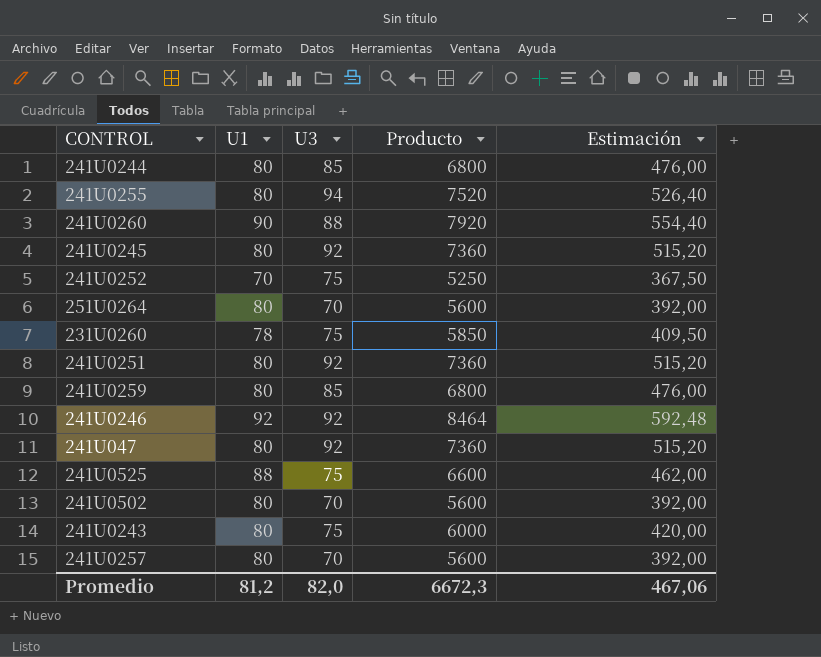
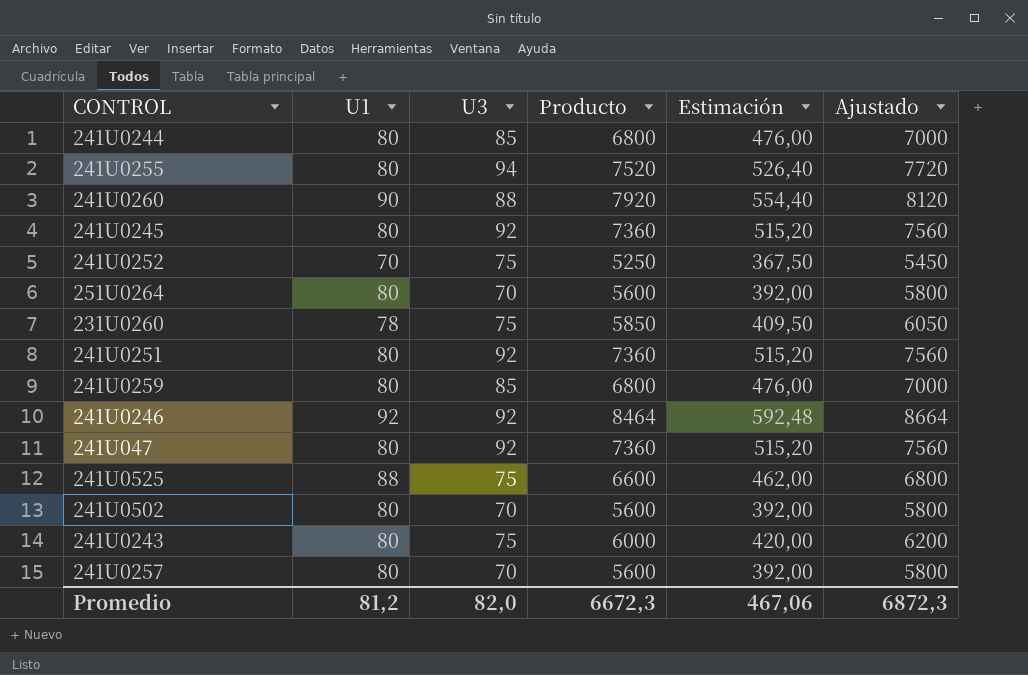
column Ajustado | formula: none -> [Producto] + 200

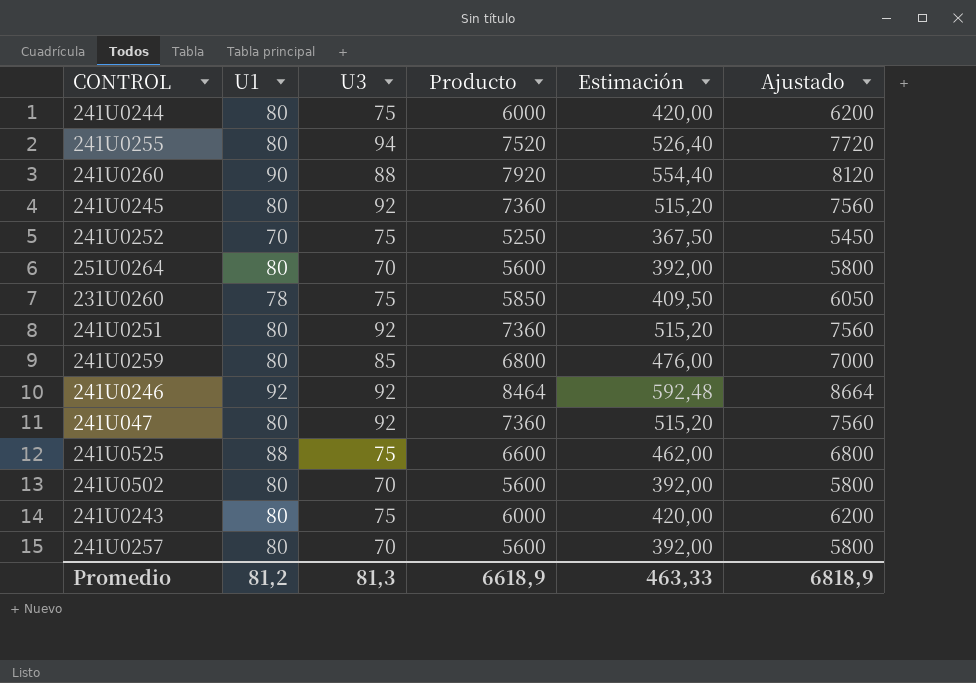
241U0244 | U3: 85 -> 75
241U0244 | Producto: 6800 -> 6000
241U0244 | Estimación: 476,00 -> 420,00
241U0244 | Ajustado: 7000 -> 6200
Promedio | U3: 82,0 -> 81,3
Promedio | Producto: 6672,3 -> 6618,9
Promedio | Estimación: 467,06 -> 463,33
Promedio | Ajustado: 6872,3 -> 6818,9

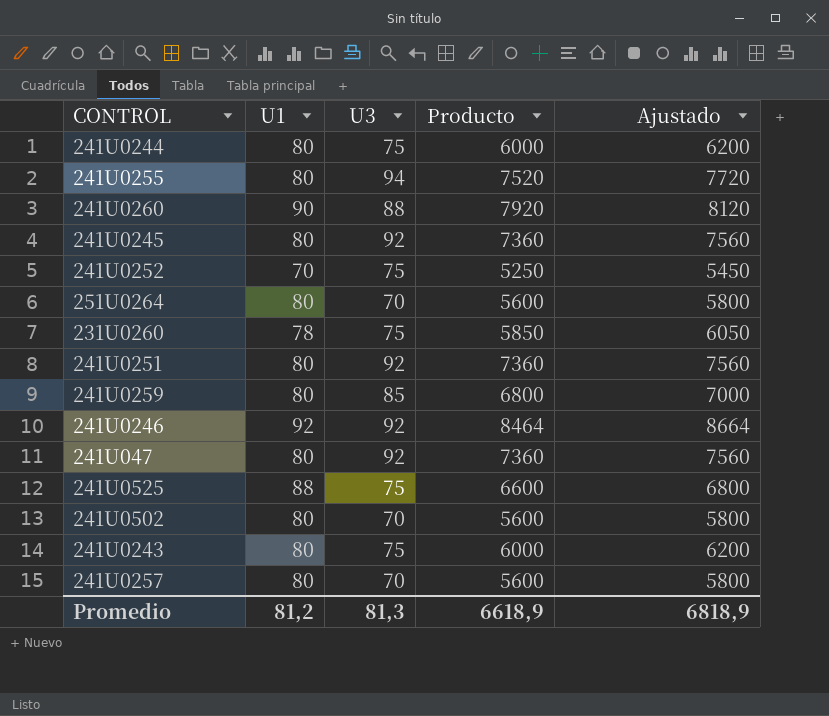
column Estimación | formula: [Producto] * 0,07 -> none

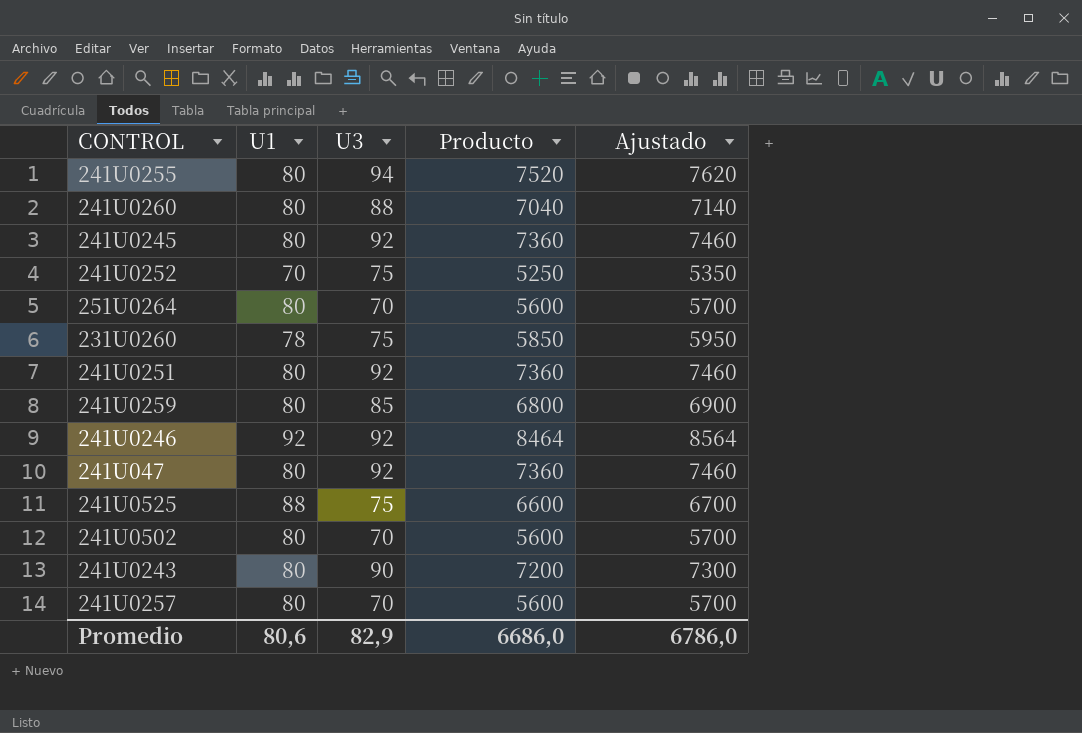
column Ajustado | formula: [Producto] + 200 -> [Producto] + 100
row 241U0244: 80 | 75 | 6000 | 6200 -> none
241U0260 | U1: 90 -> 80
241U0260 | Producto: 7920 -> 7040
241U0243 | U3: 75 -> 90
241U0243 | Producto: 6000 -> 7200
Promedio | U1: 81,2 -> 80,6
Promedio | U3: 81,3 -> 82,9
Promedio | Producto: 6618,9 -> 6686,0
Promedio | Ajustado: 6818,9 -> 6786,0

